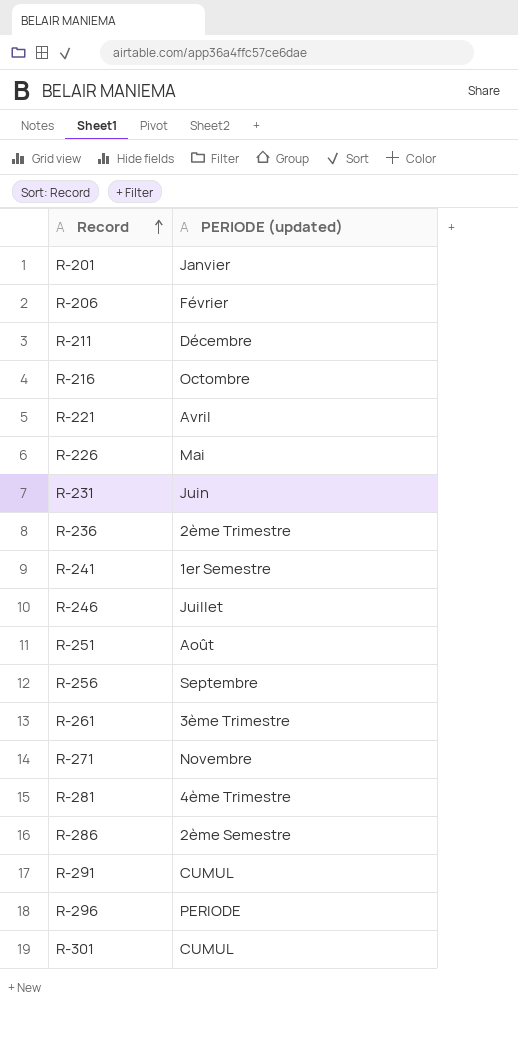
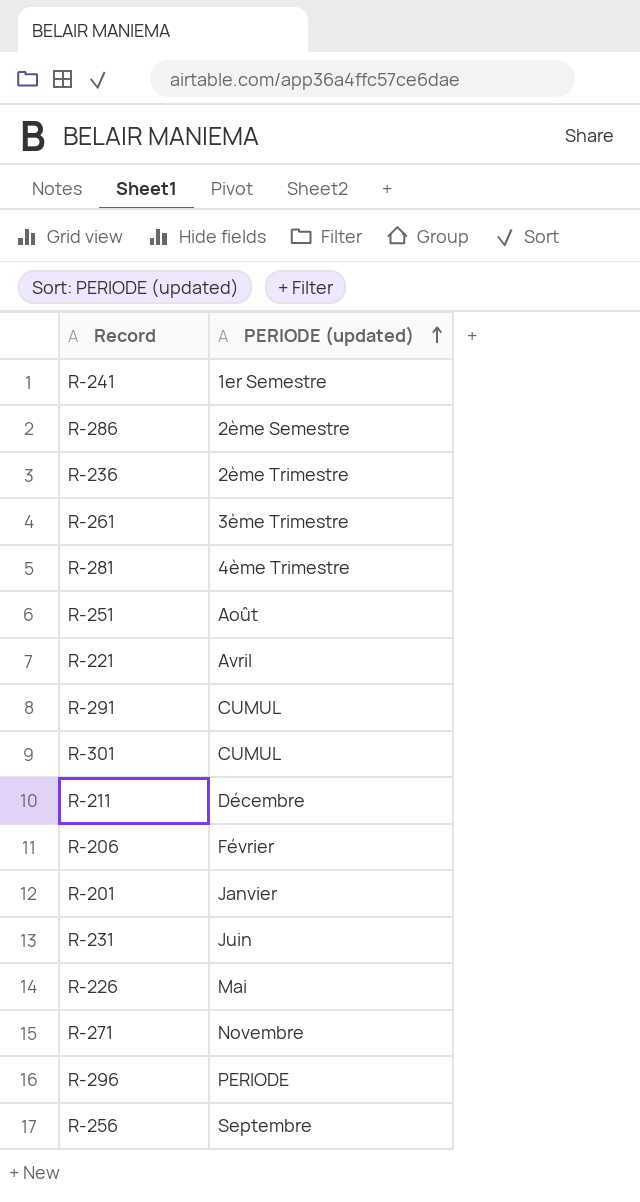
row order: Record ascending -> PERIODE (updated) ascending
row R-216: Octombre -> none
row R-246: Juillet -> none

